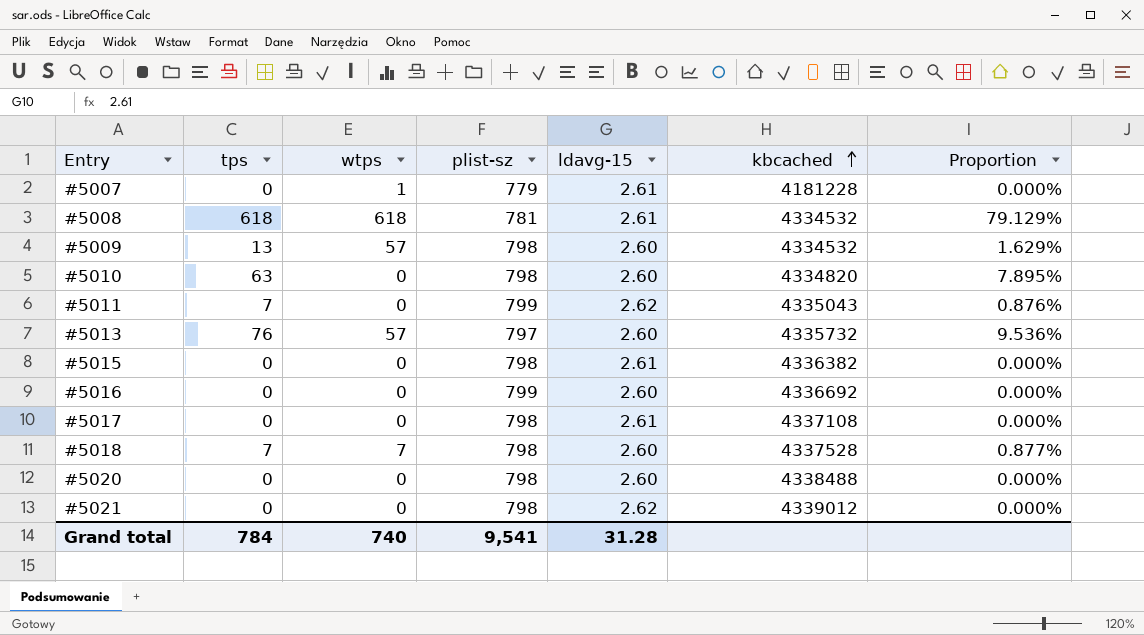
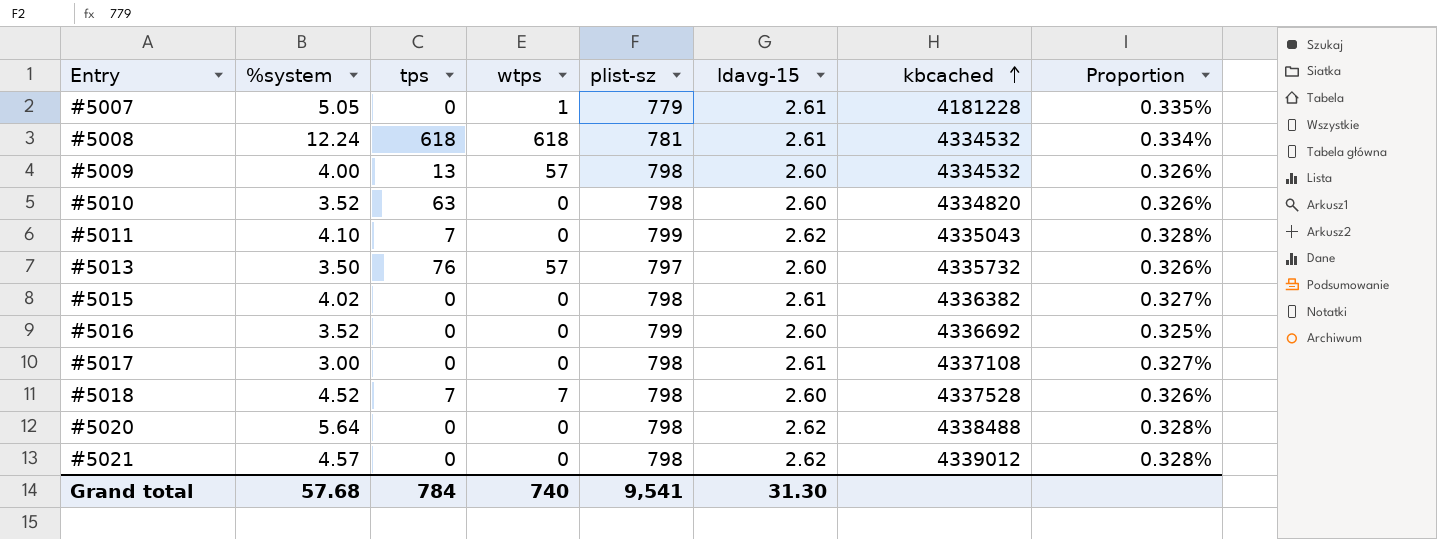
column %system | position: none -> 2
column Proportion | formula: [tps] / [plist-sz] -> [ldavg-15] / [plist-sz]
#5020 | ldavg-15: 2.60 -> 2.62
Grand total | ldavg-15: 31.28 -> 31.30

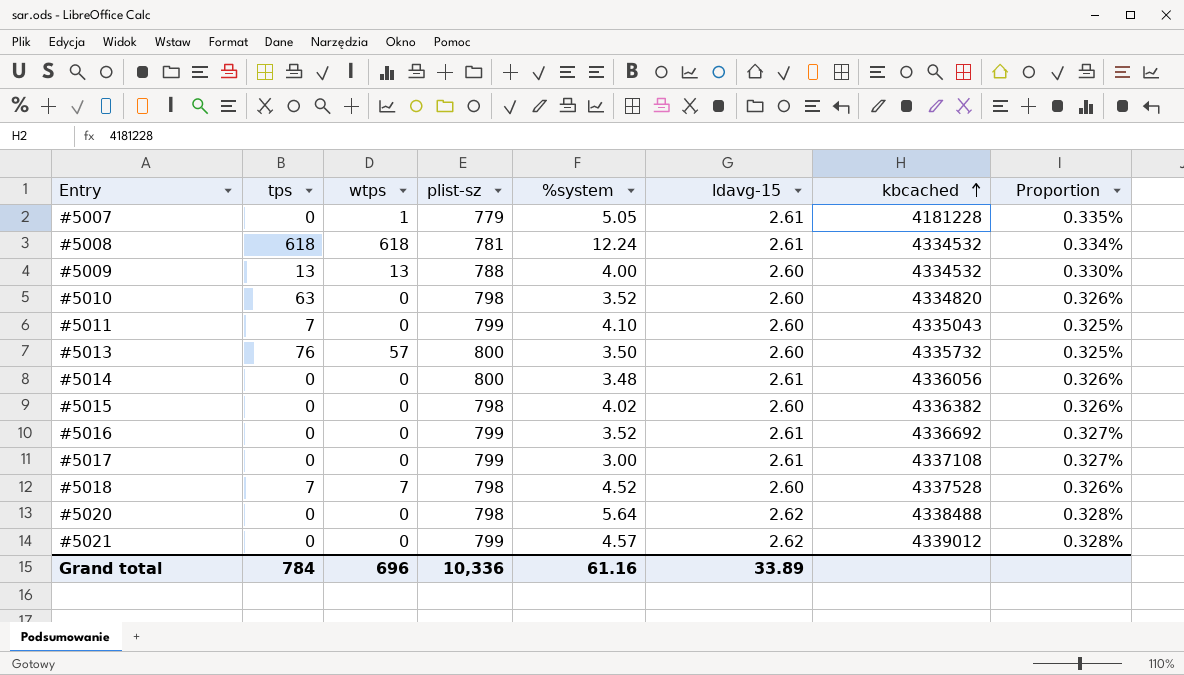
column %system | position: 2 -> 5
#5009 | wtps: 57 -> 13
#5009 | plist-sz: 798 -> 788
#5009 | Proportion: 0.326% -> 0.330%
#5011 | ldavg-15: 2.62 -> 2.60
#5011 | Proportion: 0.328% -> 0.325%
#5013 | plist-sz: 797 -> 800
#5013 | Proportion: 0.326% -> 0.325%
row #5014: none -> 0 | 0 | 800 | 3.48 | 2.61 | 4336056 | 0.326%
#5015 | ldavg-15: 2.61 -> 2.60
#5015 | Proportion: 0.327% -> 0.326%
#5016 | ldavg-15: 2.60 -> 2.61
#5016 | Proportion: 0.325% -> 0.327%
#5017 | plist-sz: 798 -> 799
#5021 | plist-sz: 798 -> 799
Grand total | wtps: 740 -> 696
Grand total | plist-sz: 9,541 -> 10,336
Grand total | %system: 57.68 -> 61.16
Grand total | ldavg-15: 31.30 -> 33.89

